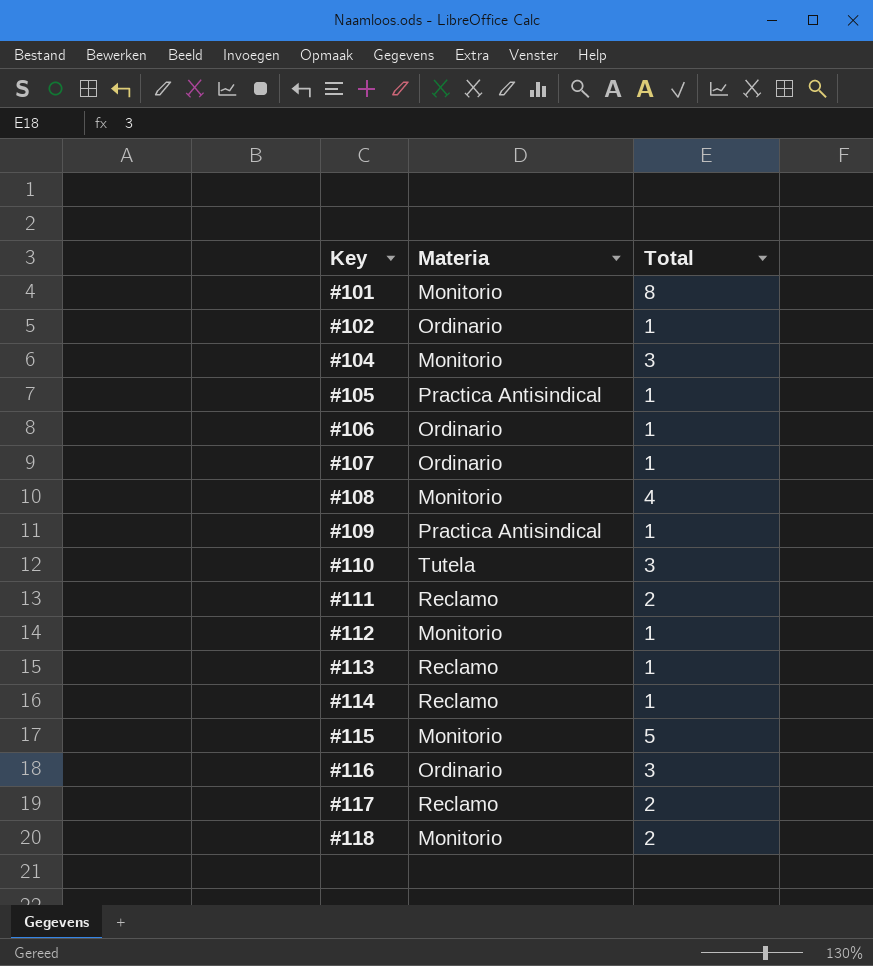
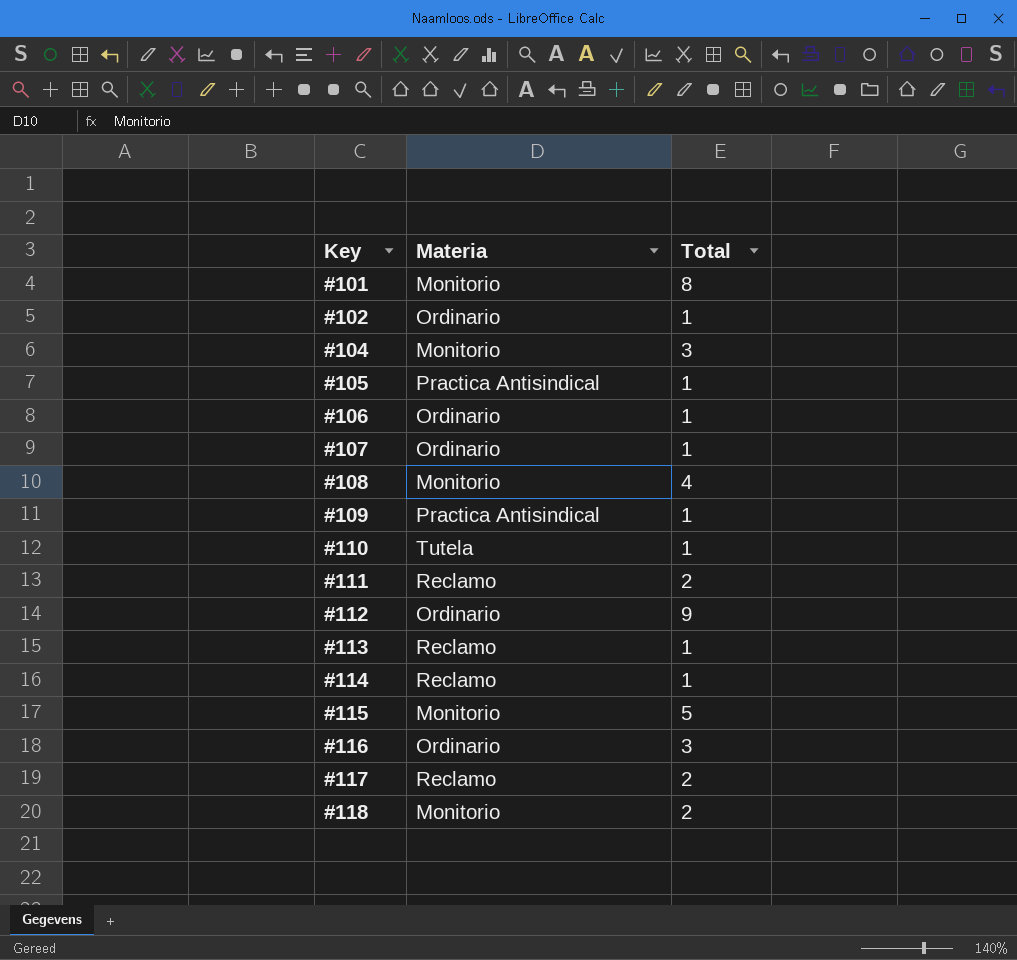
#110 | Total: 3 -> 1
#112 | Materia: Monitorio -> Ordinario
#112 | Total: 1 -> 9

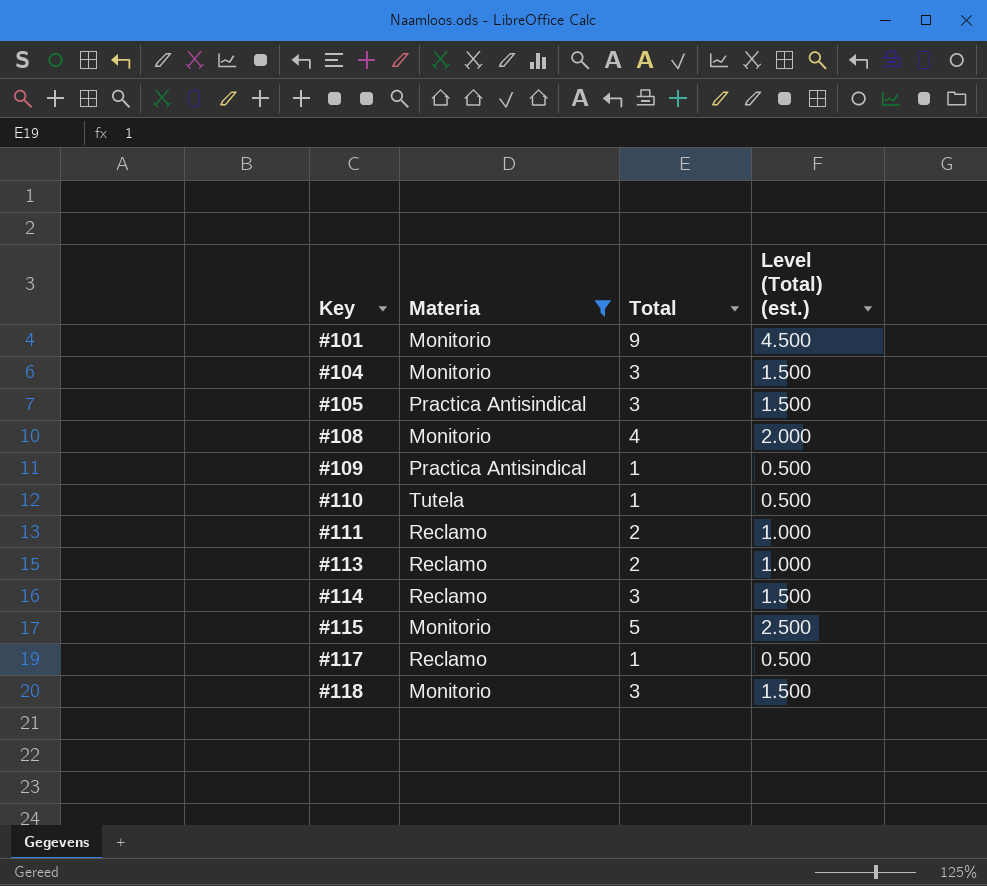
filter: none -> Materia != Ordinario
column Level (Total) (est.) | formula: none -> [Total] * 0.5
#101 | Total: 8 -> 9
#105 | Total: 1 -> 3
#113 | Total: 1 -> 2
#114 | Total: 1 -> 3
#117 | Total: 2 -> 1
#118 | Total: 2 -> 3

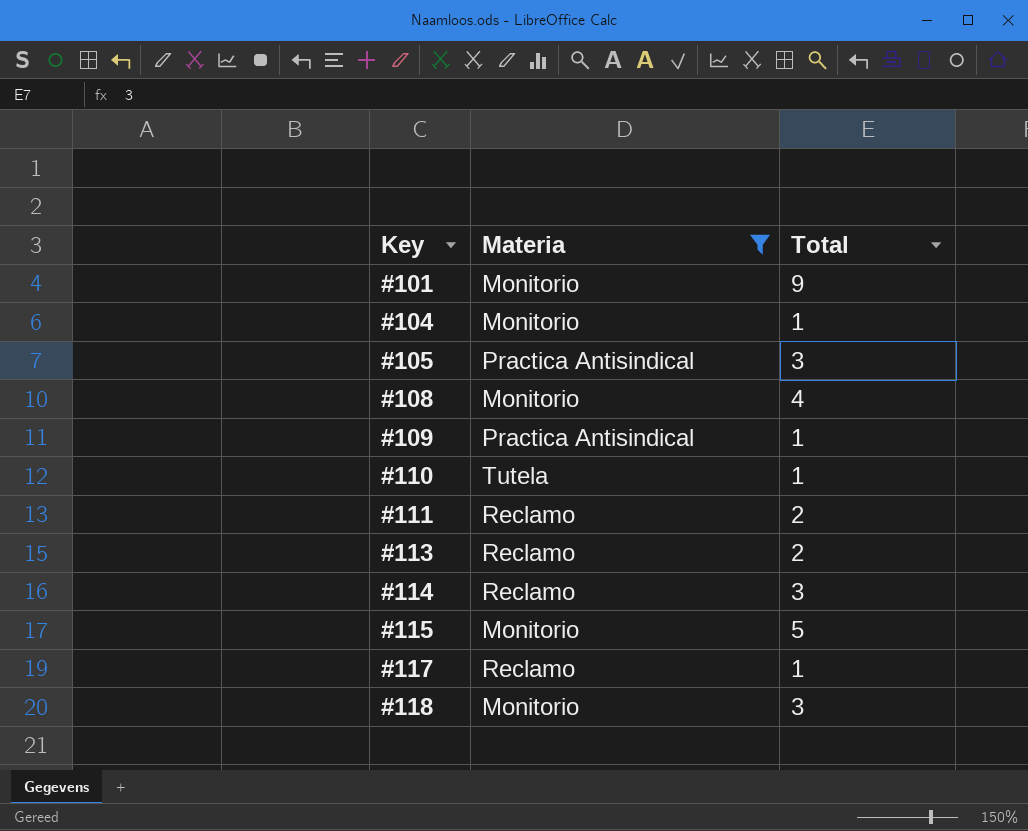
column Level (Total) (est.) | formula: [Total] * 0.5 -> none
#104 | Total: 3 -> 1

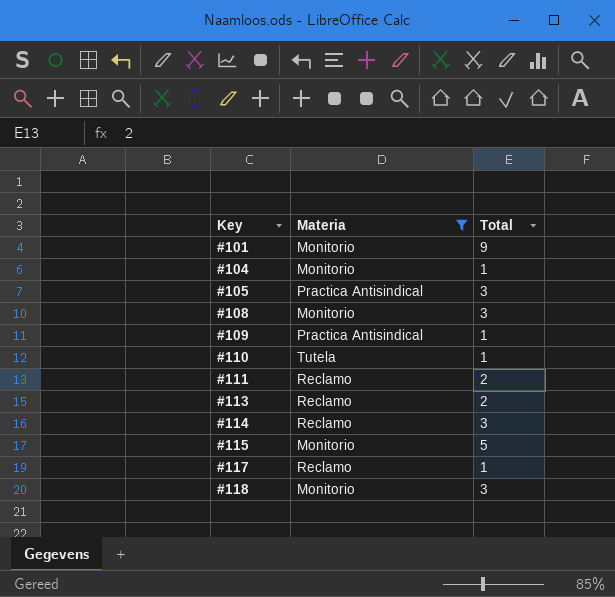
#108 | Total: 4 -> 3

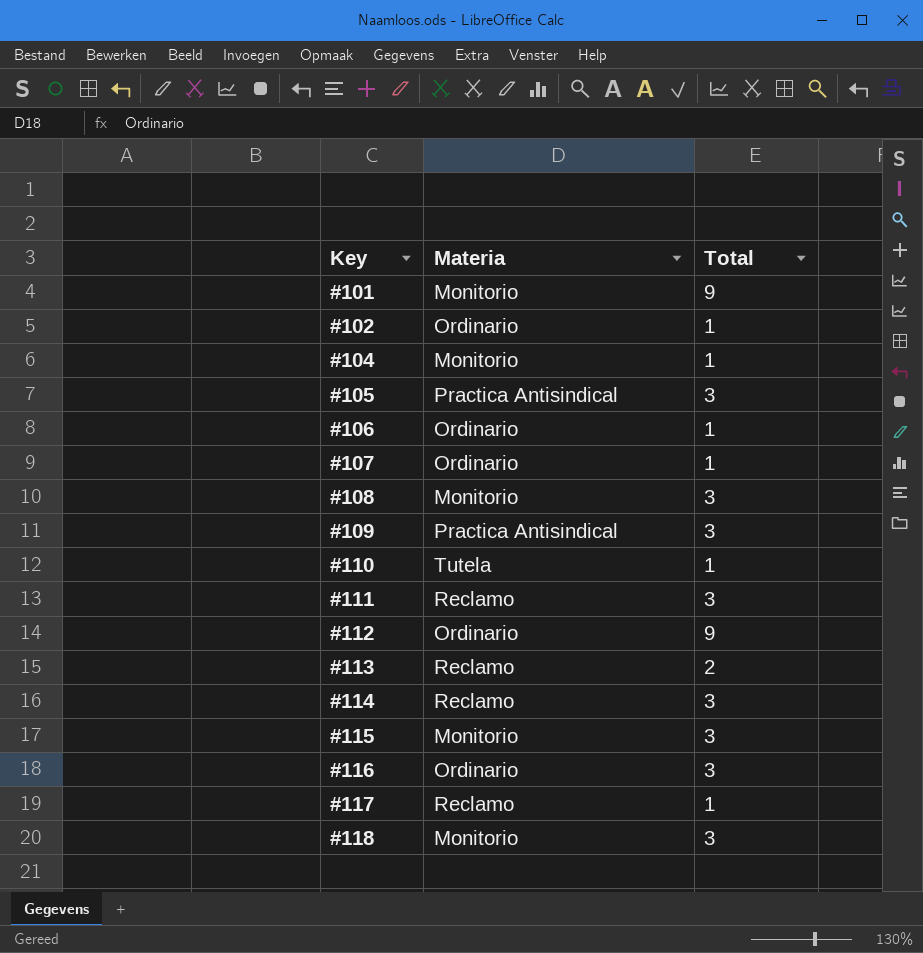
filter: Materia != Ordinario -> none
#109 | Total: 1 -> 3
#111 | Total: 2 -> 3
#115 | Total: 5 -> 3

